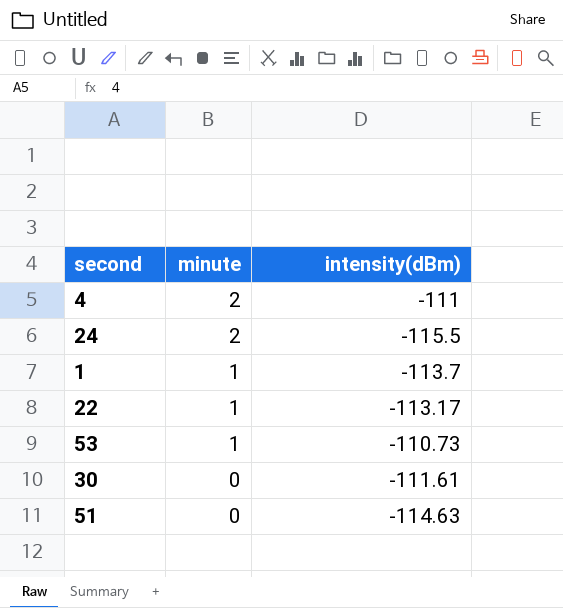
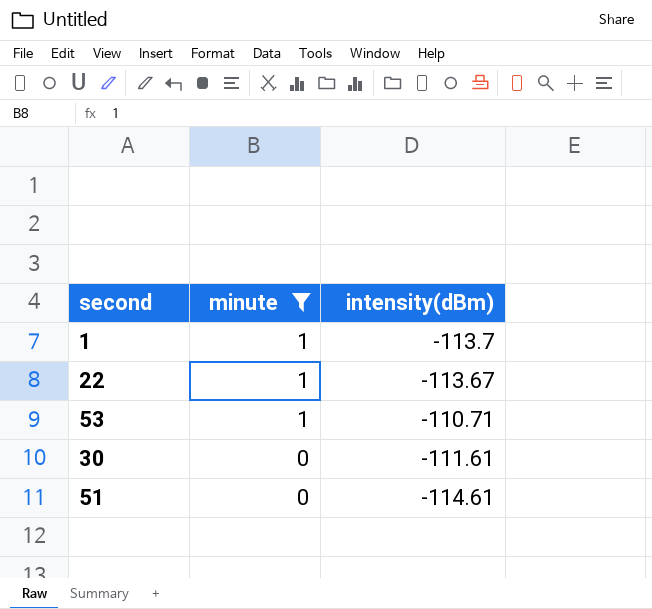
filter: none -> minute != 2
22 | intensity(dBm): -113.17 -> -113.67
53 | intensity(dBm): -110.73 -> -110.71
51 | intensity(dBm): -114.63 -> -114.61

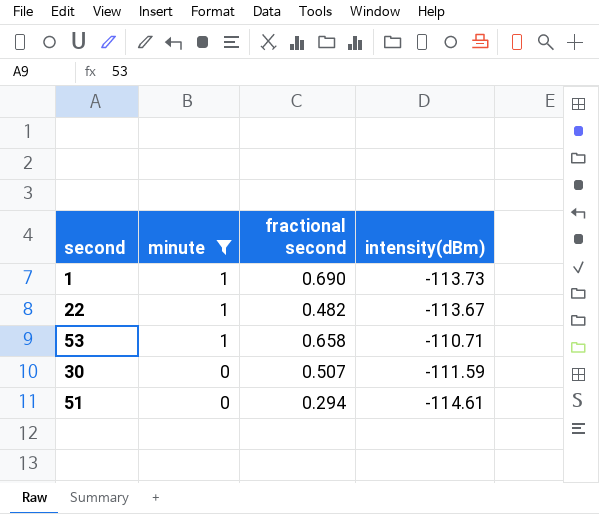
column fractional second | position: none -> 3
1 | intensity(dBm): -113.7 -> -113.73
30 | intensity(dBm): -111.61 -> -111.59

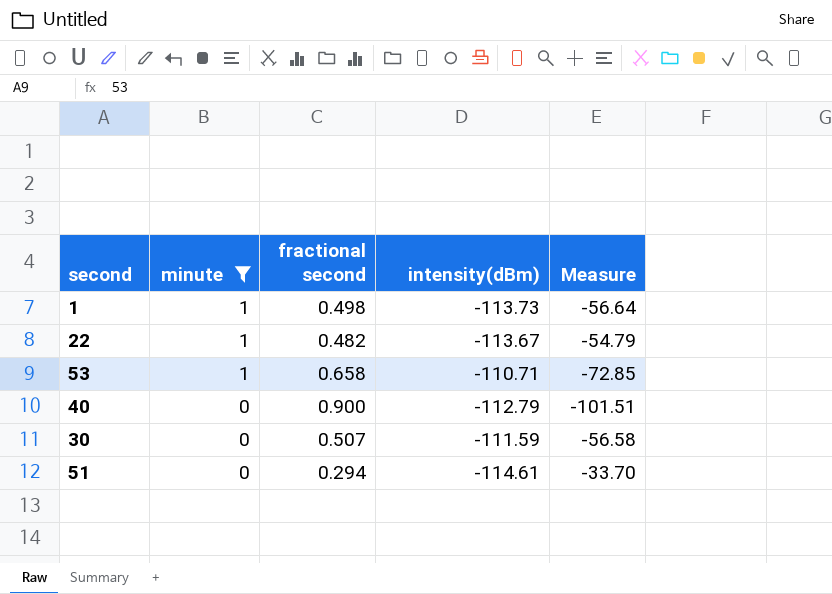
column Measure | formula: none -> [fractional second] * [intensity(dBm)]
1 | fractional second: 0.690 -> 0.498
row 40: none -> 0 | 0.900 | -112.79 | -101.51

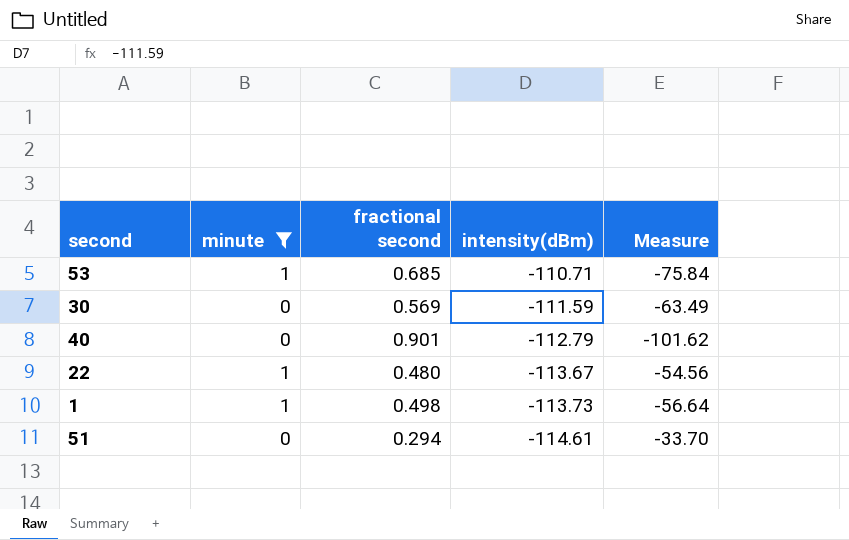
row order: minute descending -> intensity(dBm) descending
53 | fractional second: 0.658 -> 0.685
53 | Measure: -72.85 -> -75.84
30 | fractional second: 0.507 -> 0.569
30 | Measure: -56.58 -> -63.49
40 | fractional second: 0.900 -> 0.901
40 | Measure: -101.51 -> -101.62
22 | fractional second: 0.482 -> 0.480
22 | Measure: -54.79 -> -54.56

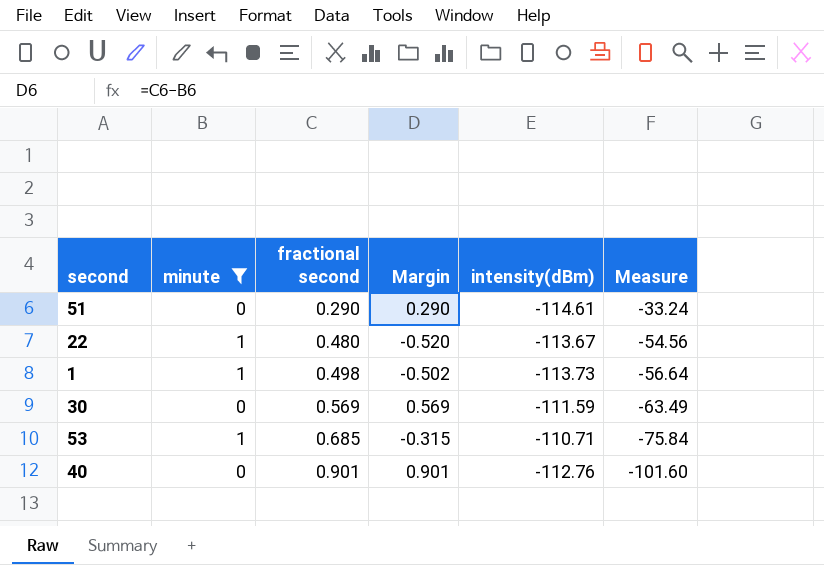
row order: intensity(dBm) descending -> fractional second ascending
column Margin | formula: none -> [fractional second] - [minute]
51 | fractional second: 0.294 -> 0.290
51 | Measure: -33.70 -> -33.24
40 | intensity(dBm): -112.79 -> -112.76
40 | Measure: -101.62 -> -101.60

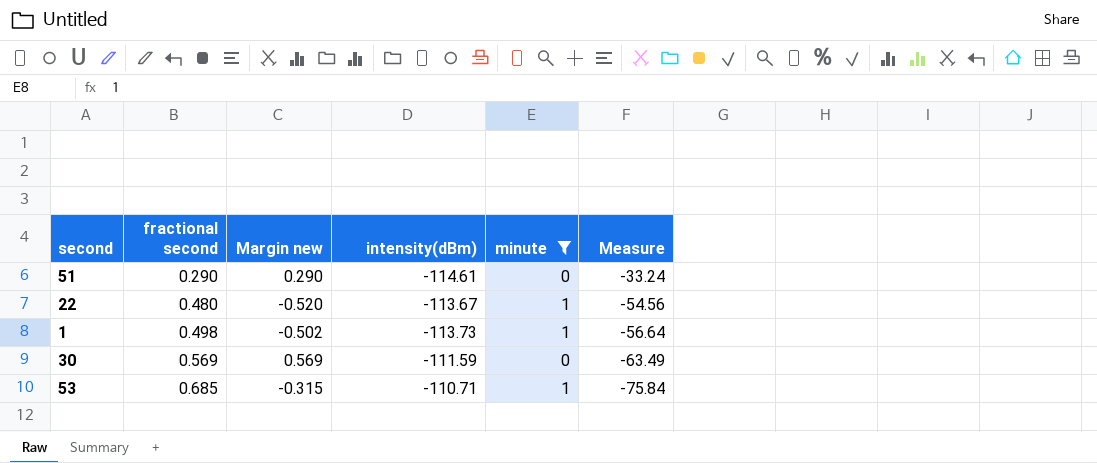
column name: Margin -> Margin new
column minute | position: 2 -> 5
row 40: 0 | 0.901 | 0.901 | -112.76 | -101.60 -> none

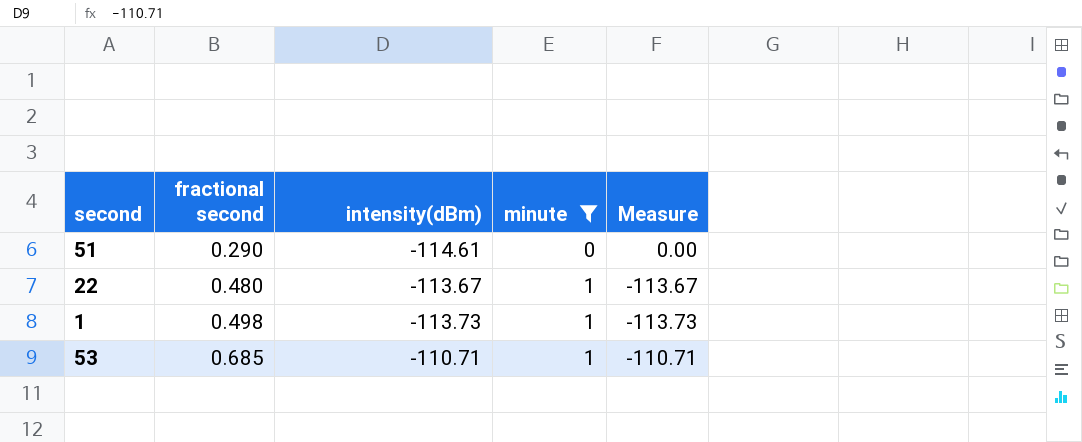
column Margin new | formula: [fractional second] - [minute] -> none
column Measure | formula: [fractional second] * [intensity(dBm)] -> [intensity(dBm)] * [minute]
row 30: 0.569 | 0.569 | -111.59 | 0 | -63.49 -> none

